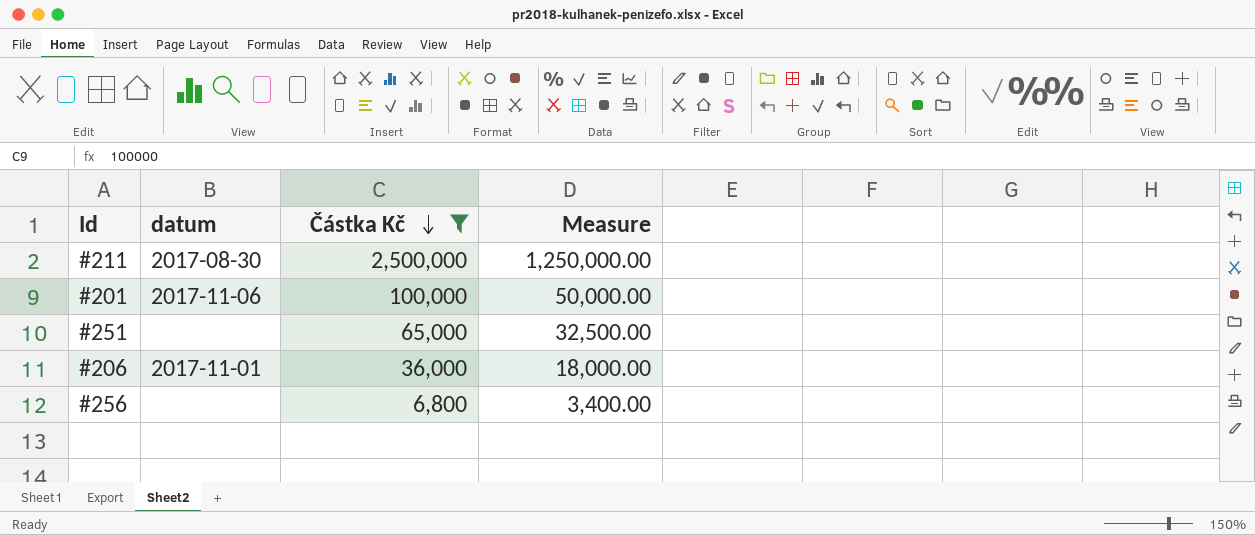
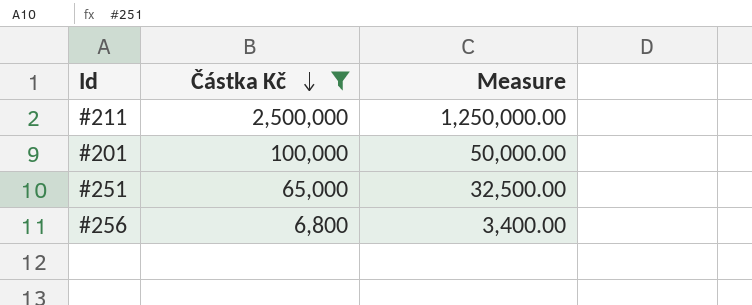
column datum | position: 2 -> none
row #206: 2017-11-01 | 36,000 | 18,000.00 -> none

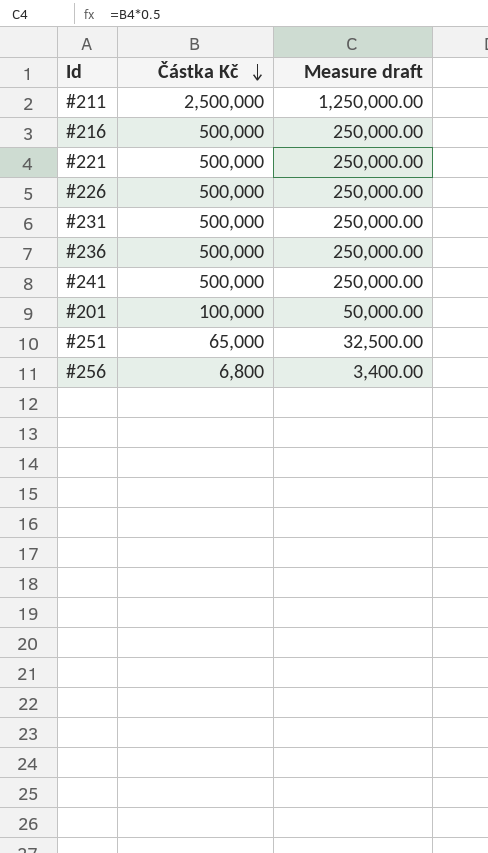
filter: Částka Kč != 500,000 -> none
column name: Measure -> Measure draft

